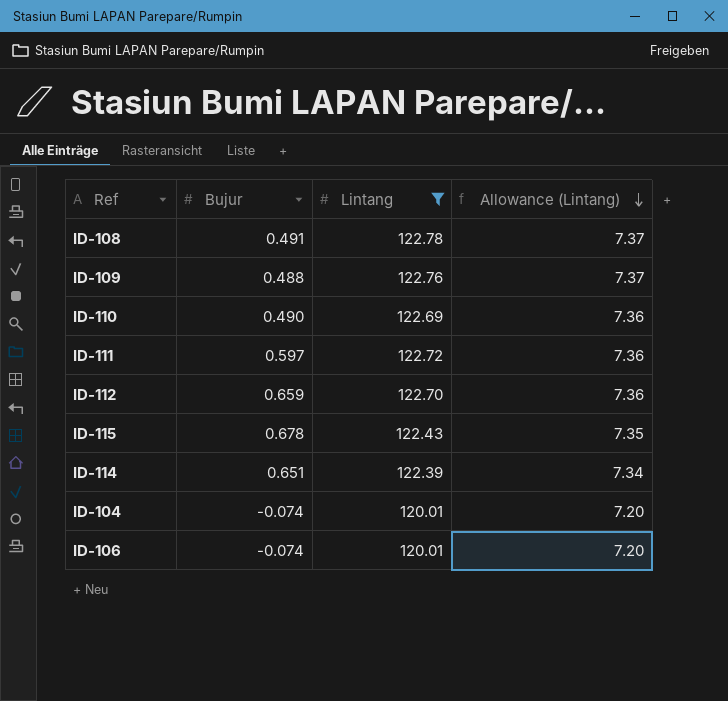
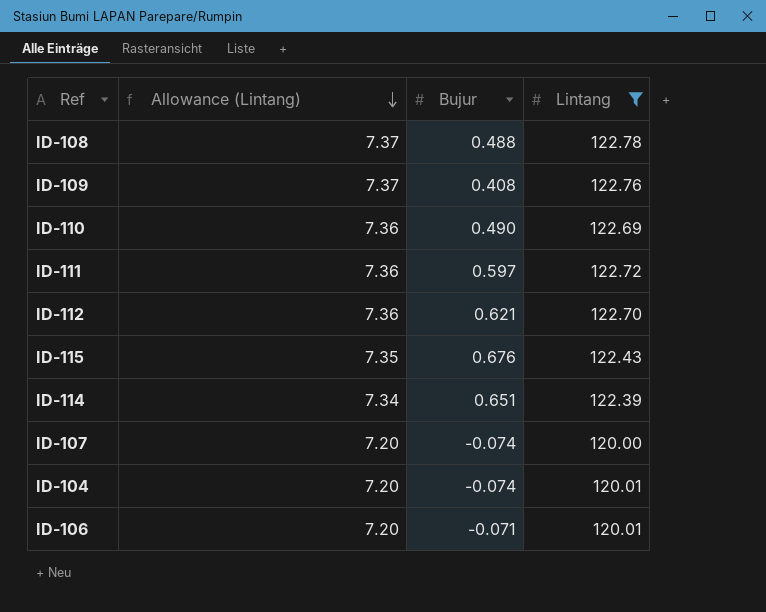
column Allowance (Lintang) | position: 4 -> 2
ID-108 | Bujur: 0.491 -> 0.488
ID-109 | Bujur: 0.488 -> 0.408
ID-112 | Bujur: 0.659 -> 0.621
ID-115 | Bujur: 0.678 -> 0.676
row ID-107: none -> 7.20 | -0.074 | 120.00
ID-106 | Bujur: -0.074 -> -0.071

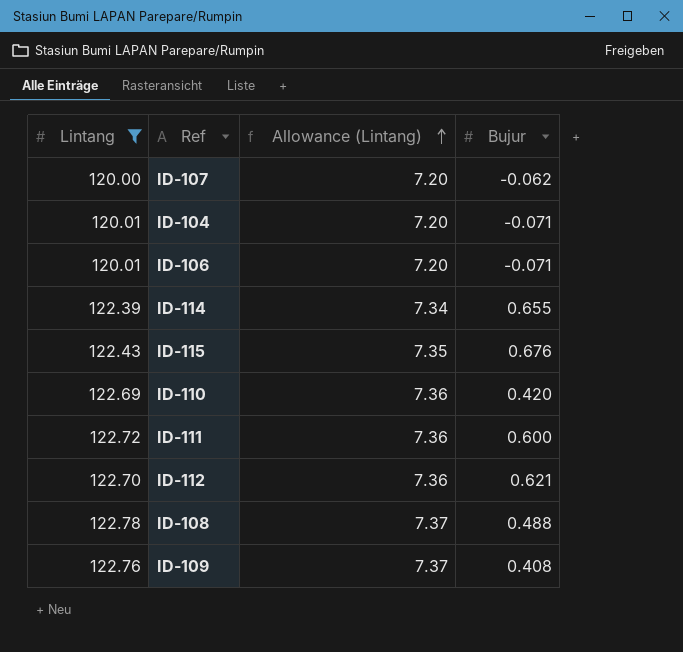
row order: Allowance (Lintang) descending -> Allowance (Lintang) ascending
column Lintang | position: 4 -> 1
ID-107 | Bujur: -0.074 -> -0.062
ID-104 | Bujur: -0.074 -> -0.071
ID-114 | Bujur: 0.651 -> 0.655
ID-110 | Bujur: 0.490 -> 0.420
ID-111 | Bujur: 0.597 -> 0.600

